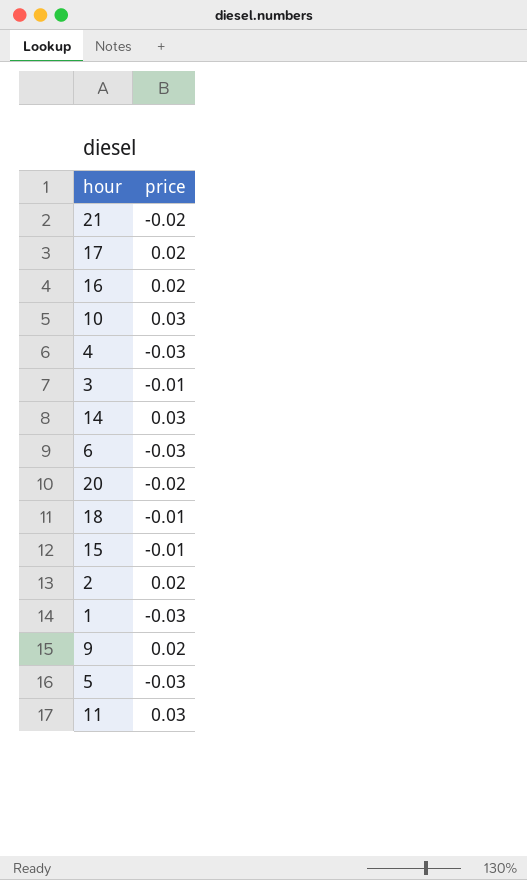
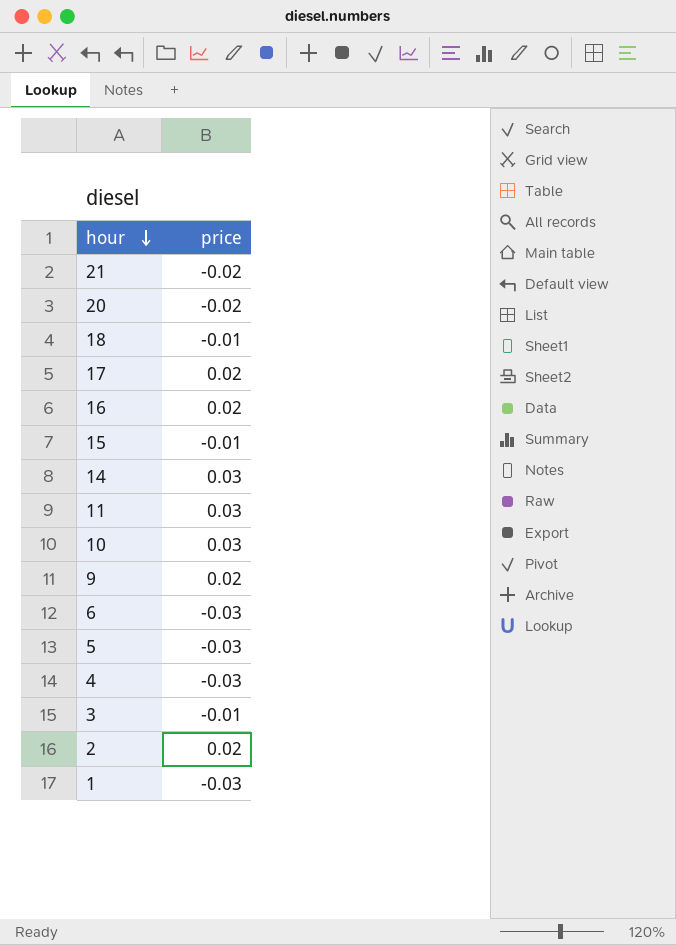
row order: none -> hour descending

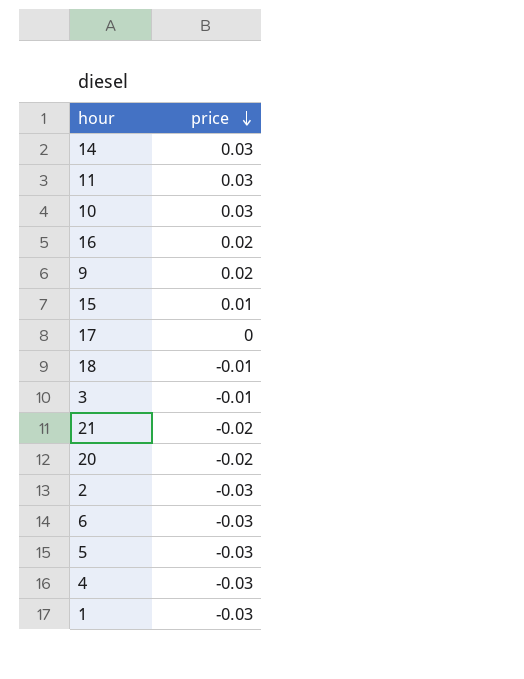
row order: hour descending -> price descending
15 | price: -0.01 -> 0.01
17 | price: 0.02 -> 0
2 | price: 0.02 -> -0.03

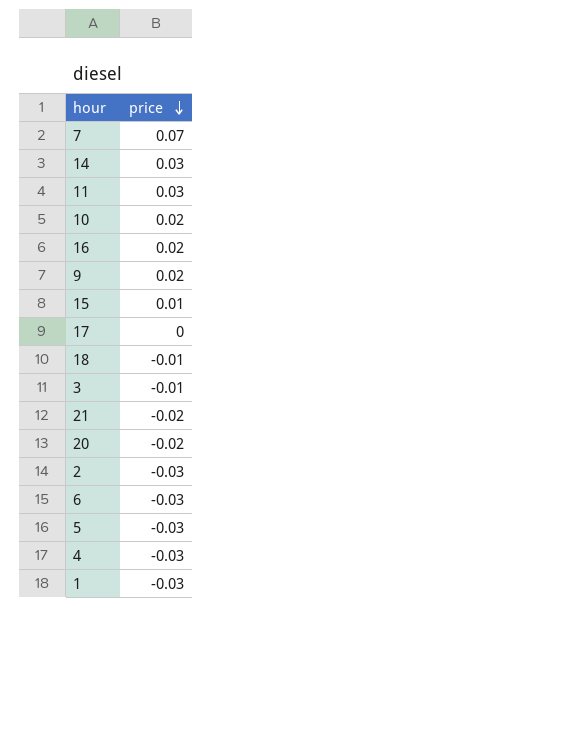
row 7: none -> 0.07
10 | price: 0.03 -> 0.02

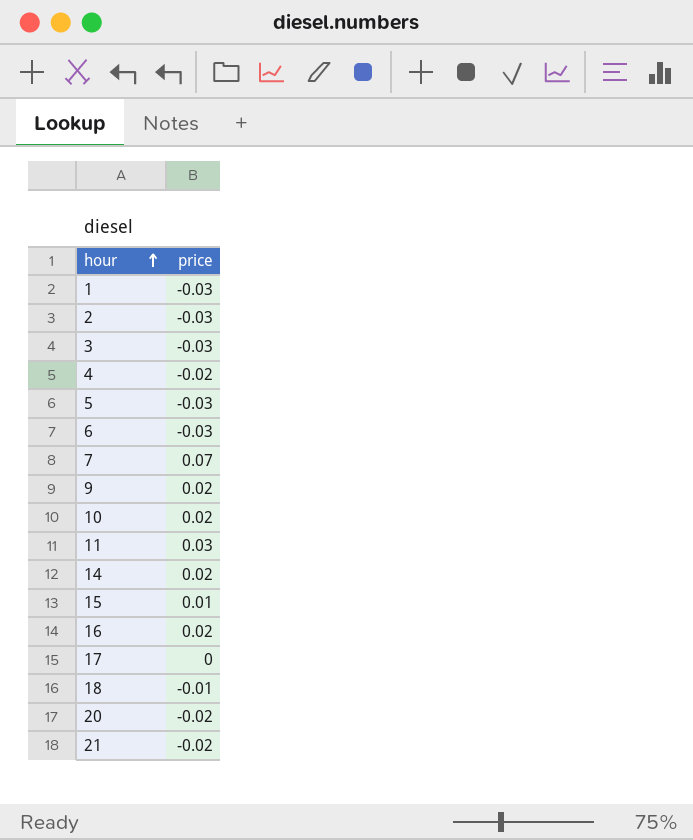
row order: price descending -> hour ascending
3 | price: -0.01 -> -0.03
4 | price: -0.03 -> -0.02
14 | price: 0.03 -> 0.02

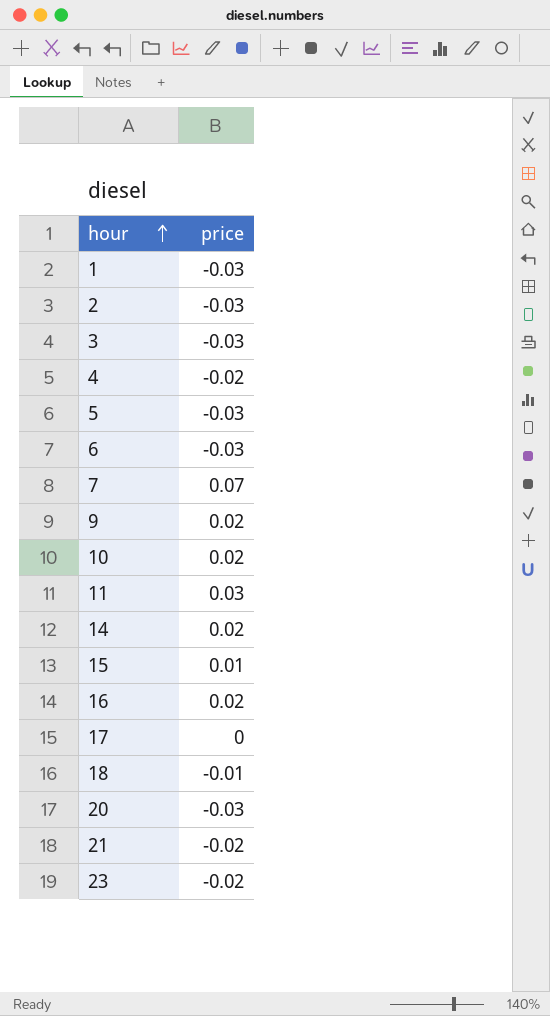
20 | price: -0.02 -> -0.03
row 23: none -> -0.02

